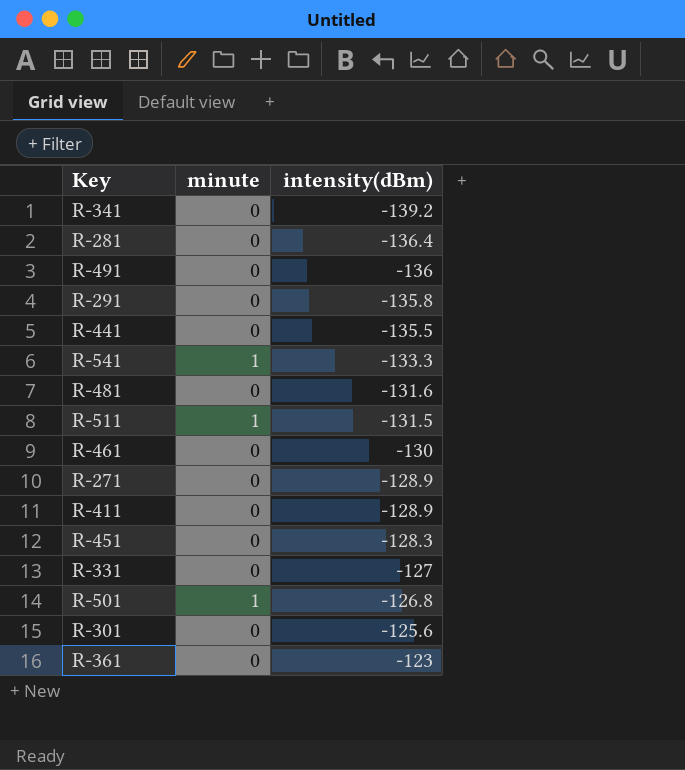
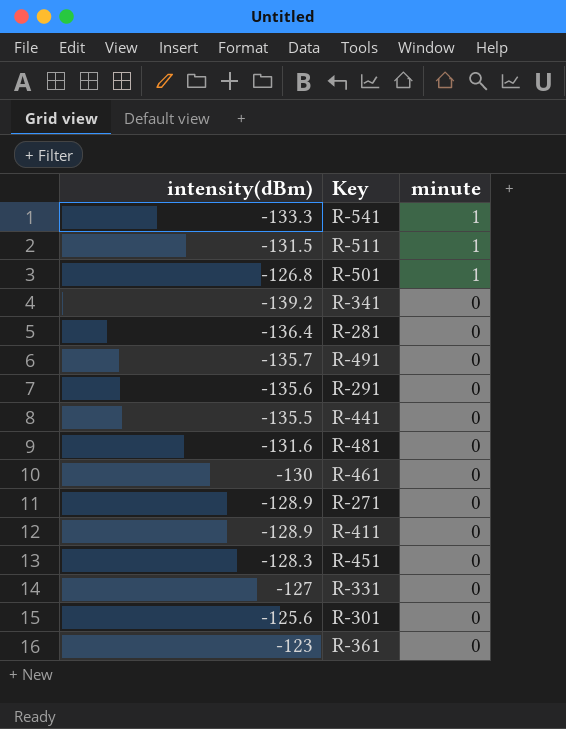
row order: intensity(dBm) ascending -> minute descending
column intensity(dBm) | position: 3 -> 1
R-491 | intensity(dBm): -136 -> -135.7
R-291 | intensity(dBm): -135.8 -> -135.6

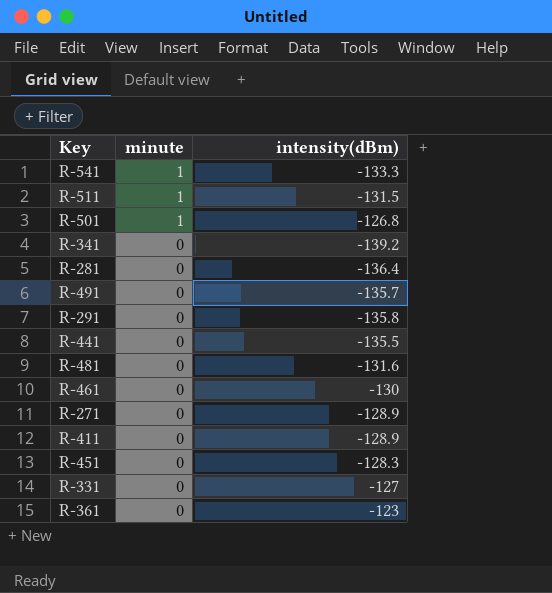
column intensity(dBm) | position: 1 -> 3
row R-301: -125.6 | 0 -> none
R-291 | intensity(dBm): -135.6 -> -135.8

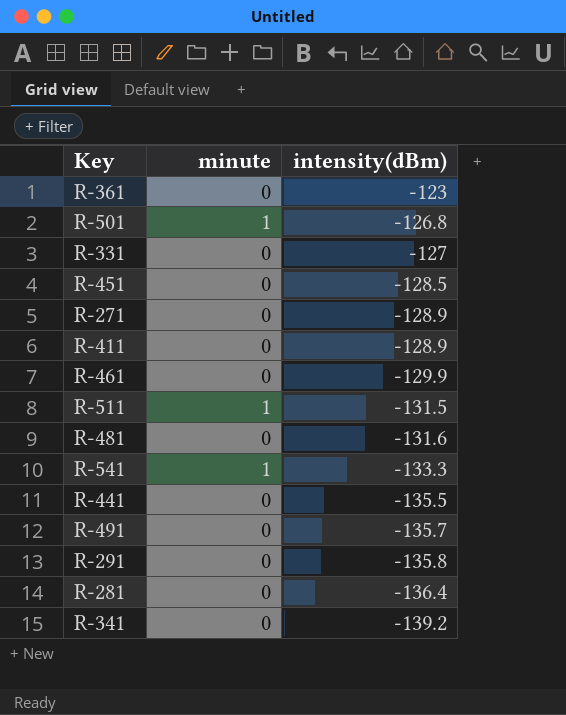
row order: minute descending -> intensity(dBm) descending
R-451 | intensity(dBm): -128.3 -> -128.5
R-461 | intensity(dBm): -130 -> -129.9

